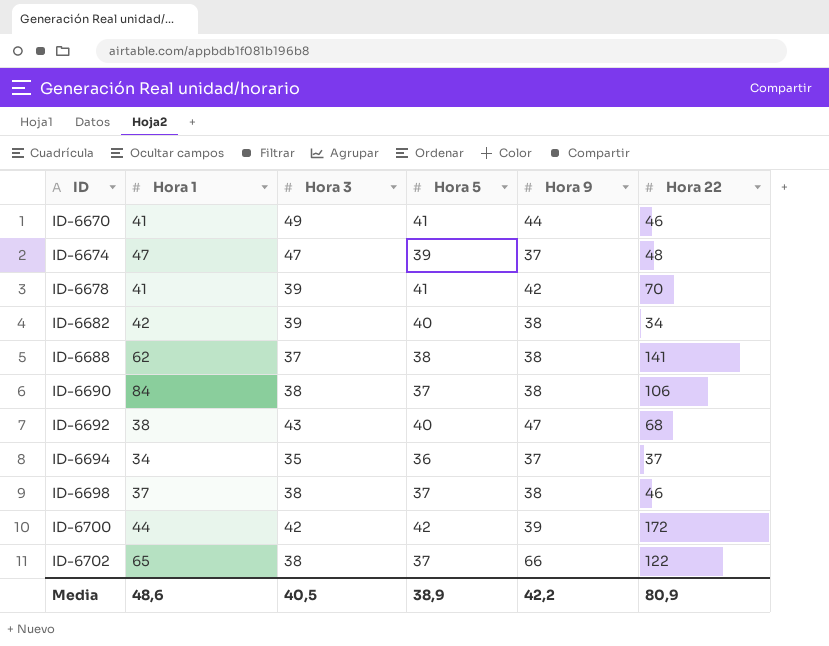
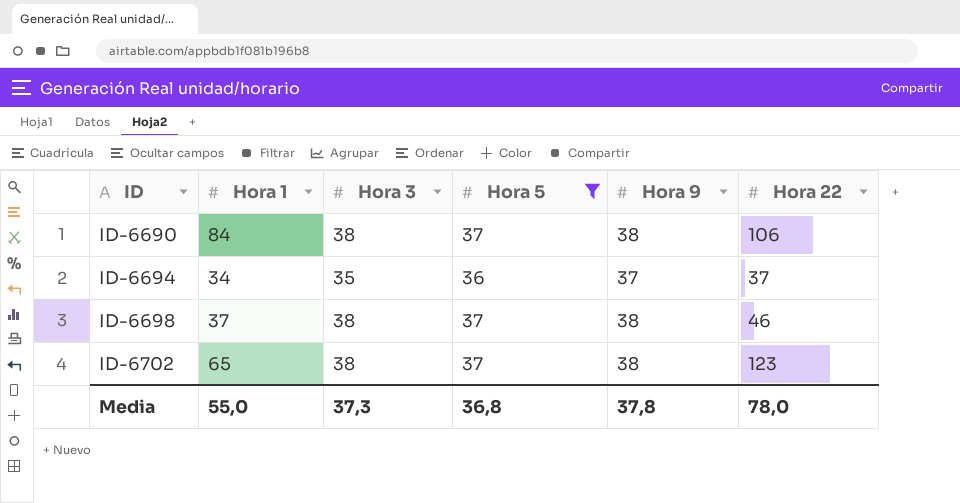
filter: none -> Hora 5 <= 37
ID-6702 | Hora 9: 66 -> 38
ID-6702 | Hora 22: 122 -> 123
Media | Hora 1: 48,6 -> 55,0
Media | Hora 3: 40,5 -> 37,3
Media | Hora 5: 38,9 -> 36,8
Media | Hora 9: 42,2 -> 37,8
Media | Hora 22: 80,9 -> 78,0

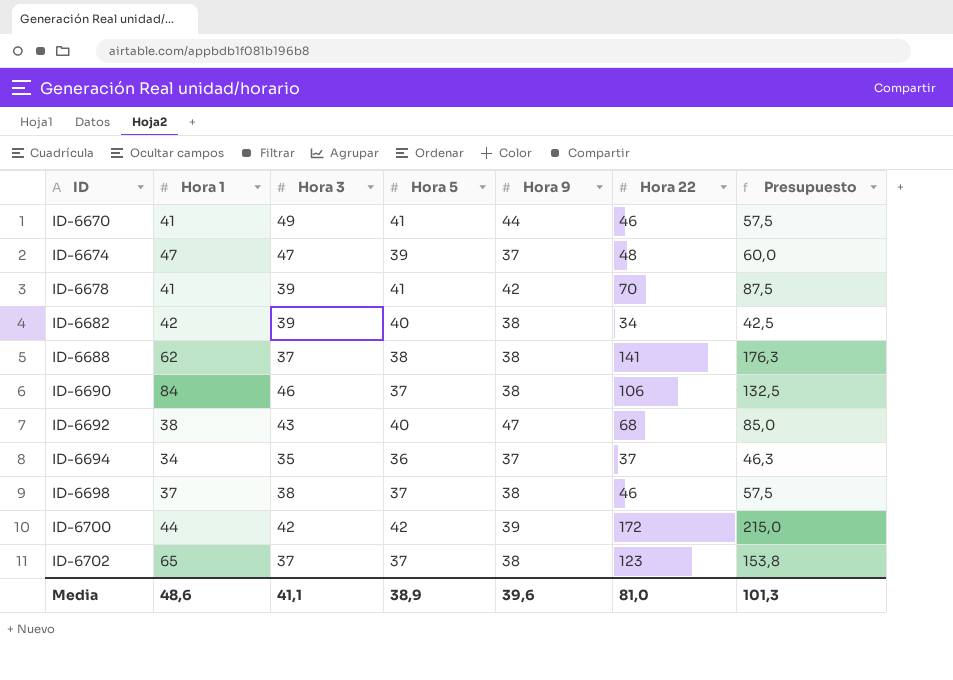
filter: Hora 5 <= 37 -> none
column Presupuesto | formula: none -> [Hora 22] * 1,25
ID-6690 | Hora 3: 38 -> 46
ID-6702 | Hora 3: 38 -> 37
Media | Hora 1: 55,0 -> 48,6
Media | Hora 3: 37,3 -> 41,1
Media | Hora 5: 36,8 -> 38,9
Media | Hora 9: 37,8 -> 39,6
Media | Hora 22: 78,0 -> 81,0

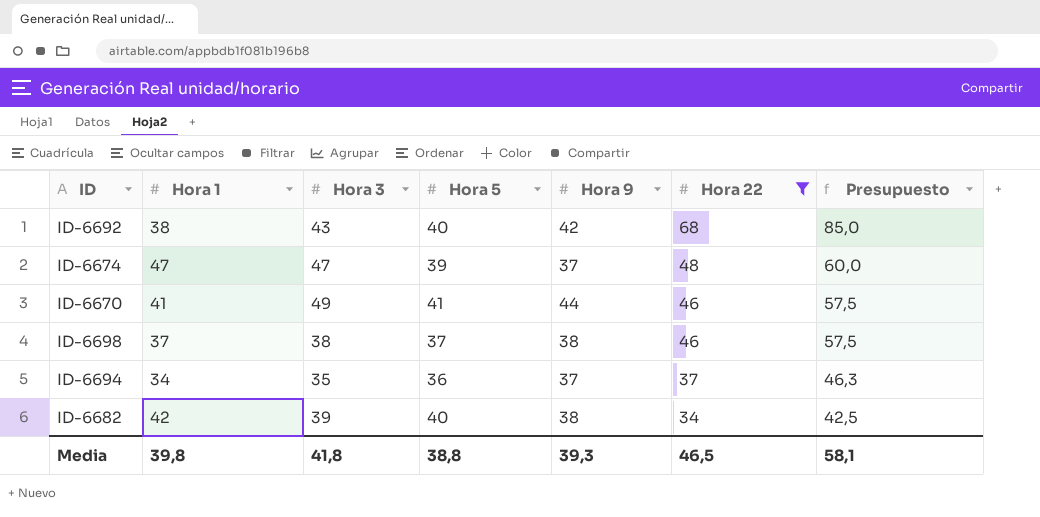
filter: none -> Hora 22 <= 68
row order: ID ascending -> Hora 22 descending
ID-6692 | Hora 9: 47 -> 42
Media | Hora 1: 48,6 -> 39,8
Media | Hora 3: 41,1 -> 41,8
Media | Hora 5: 38,9 -> 38,8
Media | Hora 9: 39,6 -> 39,3
Media | Hora 22: 81,0 -> 46,5
Media | Presupuesto: 101,3 -> 58,1

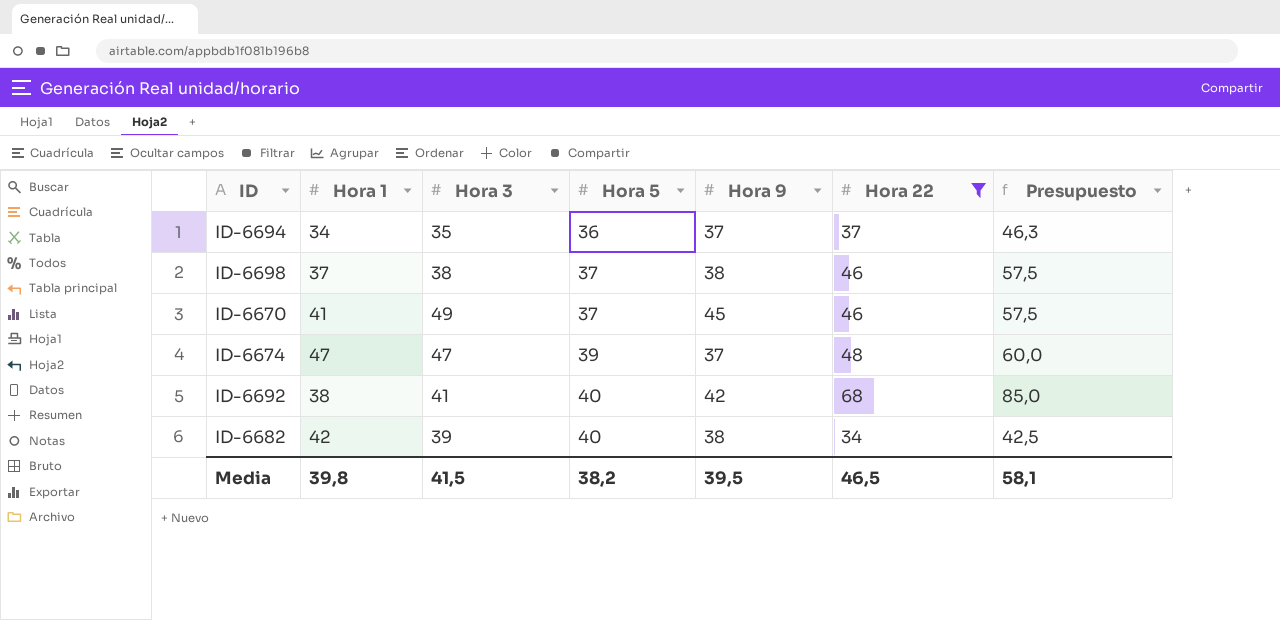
row order: Hora 22 descending -> Hora 5 ascending
ID-6670 | Hora 5: 41 -> 37
ID-6670 | Hora 9: 44 -> 45
ID-6692 | Hora 3: 43 -> 41
Media | Hora 3: 41,8 -> 41,5
Media | Hora 5: 38,8 -> 38,2
Media | Hora 9: 39,3 -> 39,5

